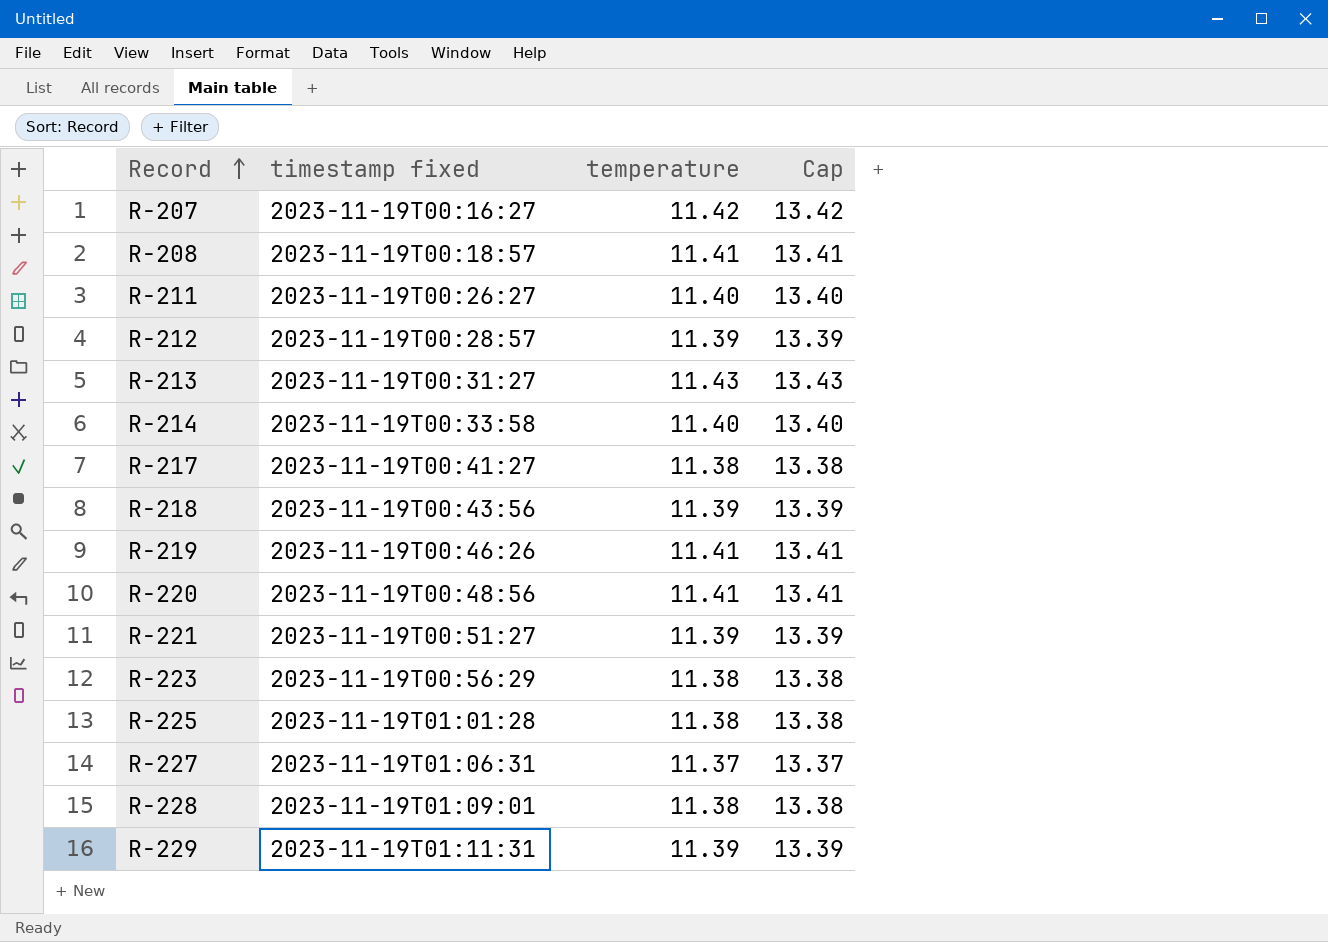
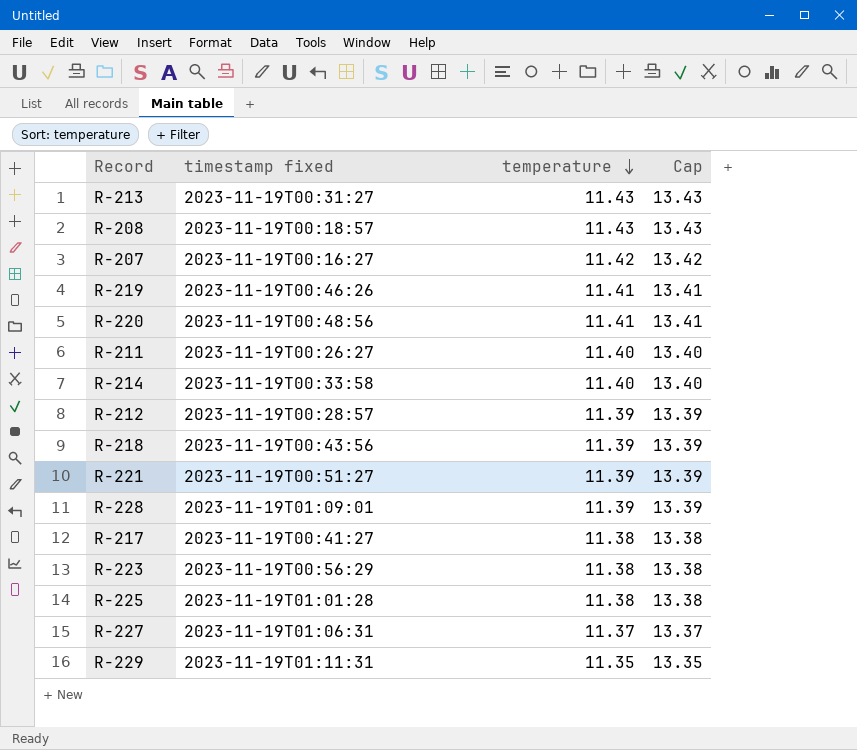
row order: Record ascending -> temperature descending
R-208 | temperature: 11.41 -> 11.43
R-208 | Cap: 13.41 -> 13.43
R-228 | temperature: 11.38 -> 11.39
R-228 | Cap: 13.38 -> 13.39
R-229 | temperature: 11.39 -> 11.35
R-229 | Cap: 13.39 -> 13.35

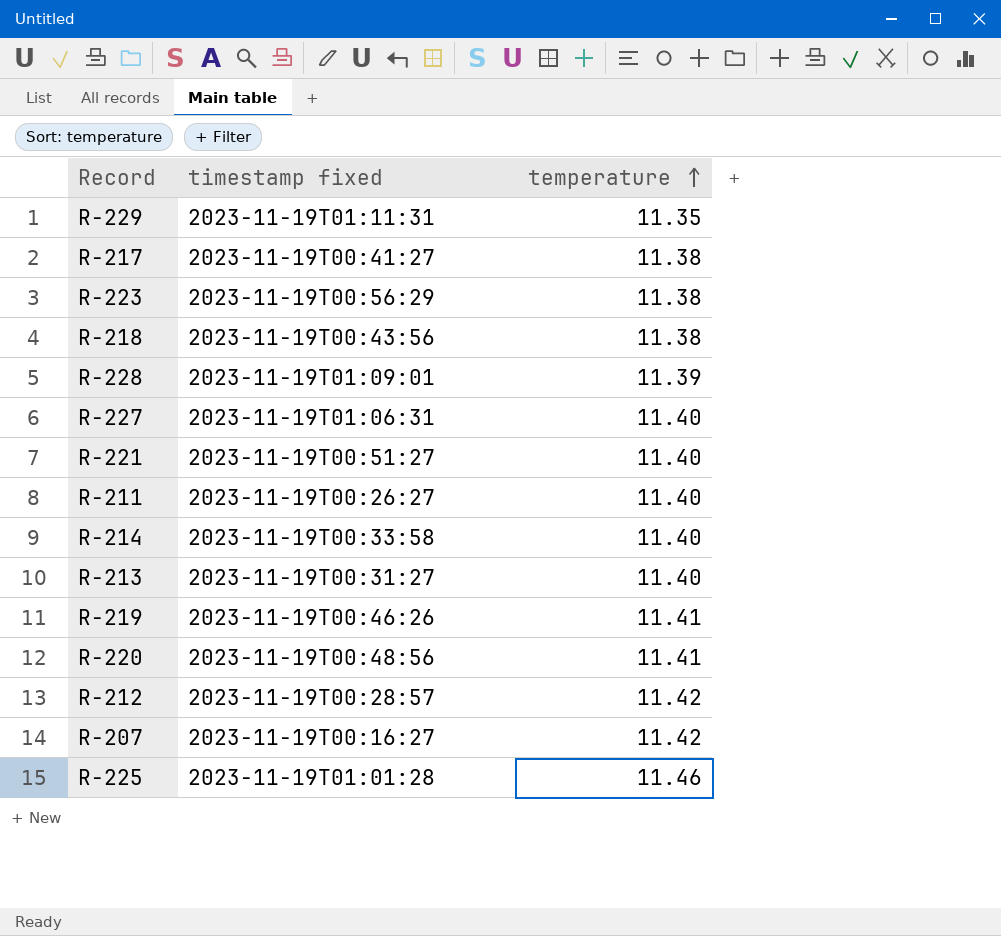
row order: temperature descending -> temperature ascending
column Cap | formula: [temperature] + 2 -> none
row R-208: 2023-11-19T00:18:57 | 11.43 | 13.43 -> none
R-218 | temperature: 11.39 -> 11.38
R-227 | temperature: 11.37 -> 11.40
R-221 | temperature: 11.39 -> 11.40
R-213 | temperature: 11.43 -> 11.40
R-212 | temperature: 11.39 -> 11.42
R-225 | temperature: 11.38 -> 11.46

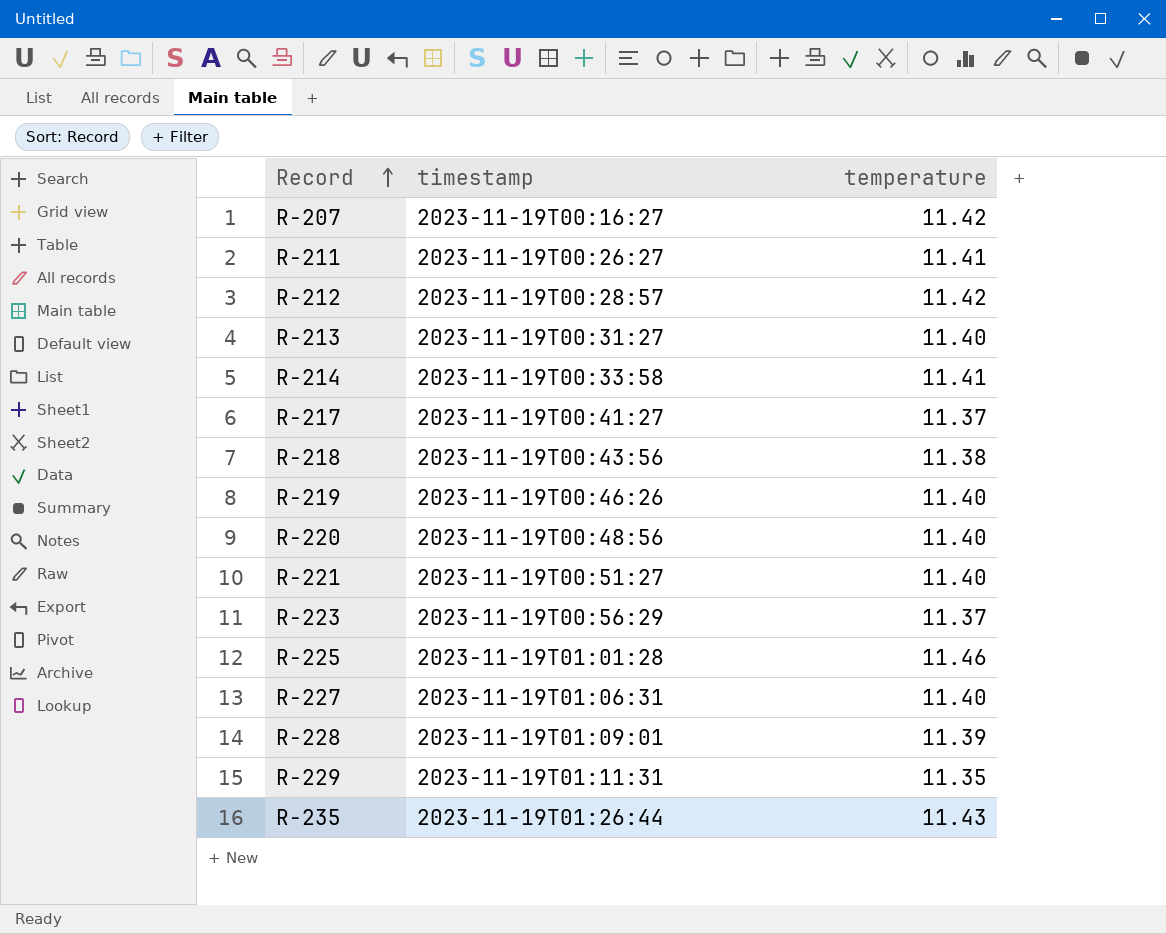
row order: temperature ascending -> Record ascending
column name: timestamp fixed -> timestamp
R-211 | temperature: 11.40 -> 11.41
R-214 | temperature: 11.40 -> 11.41
R-217 | temperature: 11.38 -> 11.37
R-219 | temperature: 11.41 -> 11.40
R-220 | temperature: 11.41 -> 11.40
R-223 | temperature: 11.38 -> 11.37
row R-235: none -> 2023-11-19T01:26:44 | 11.43

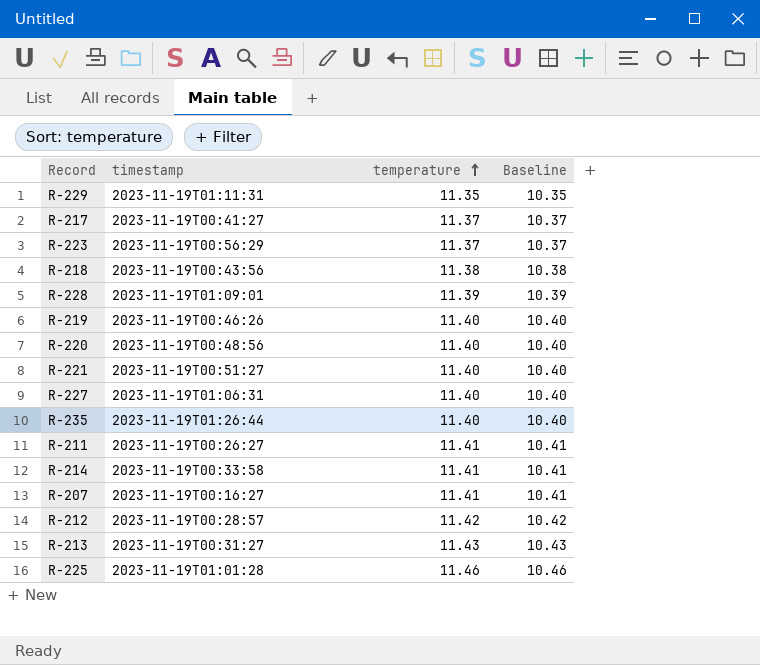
row order: Record ascending -> temperature ascending
column Baseline | formula: none -> [temperature] - 1
R-235 | temperature: 11.43 -> 11.40
R-207 | temperature: 11.42 -> 11.41
R-213 | temperature: 11.40 -> 11.43

